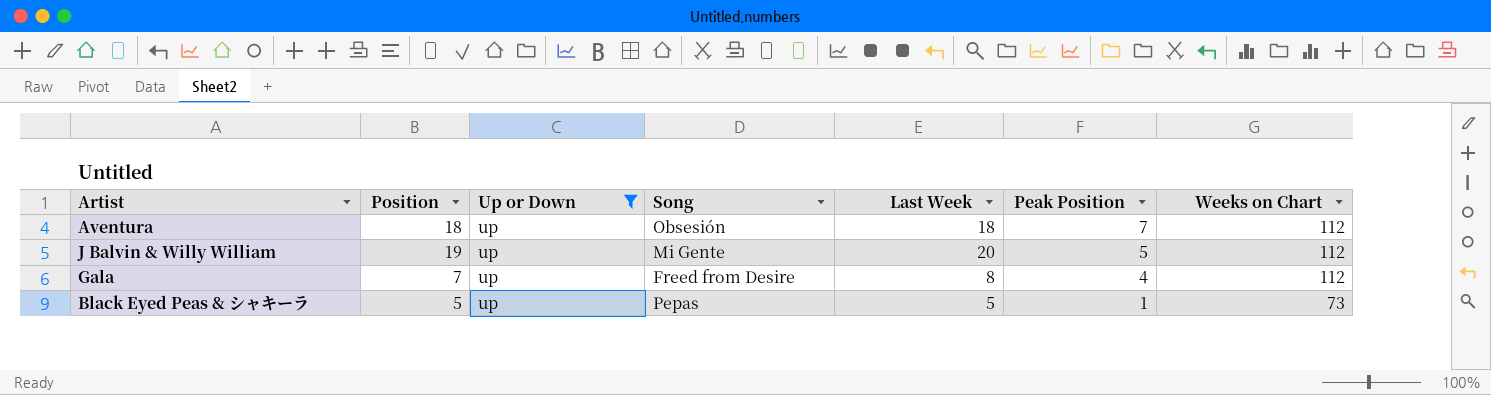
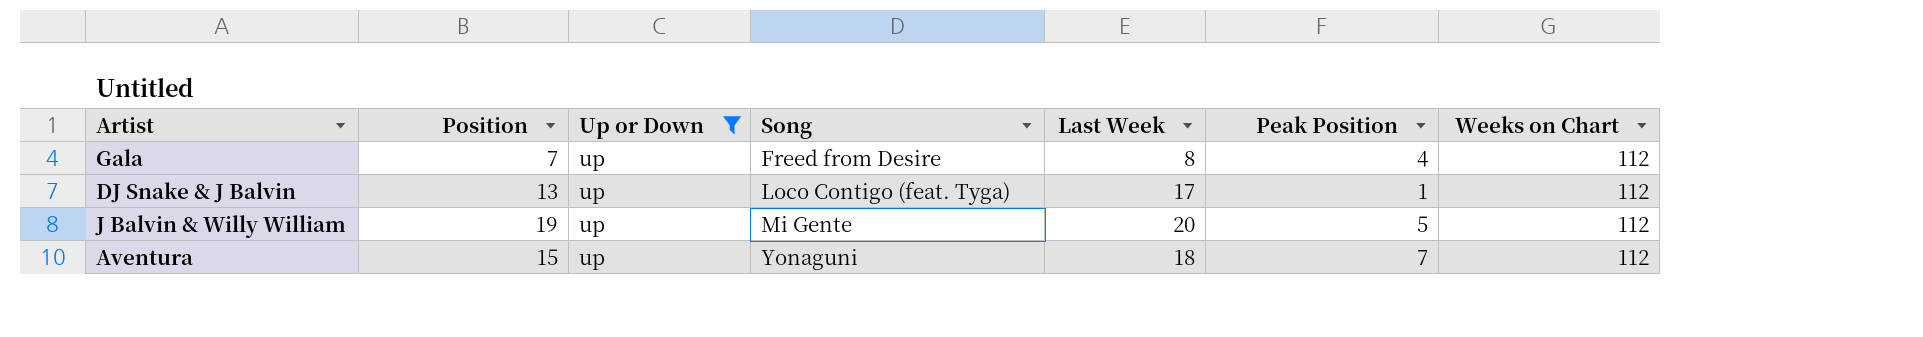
row order: Peak Position descending -> Song ascending
row Black Eyed Peas & シャキーラ: 5 | up | Pepas | 5 | 1 | 73 -> none
row DJ Snake & J Balvin: none -> 13 | up | Loco Contigo (feat. Tyga) | 17 | 1 | 112
Aventura | Position: 18 -> 15
Aventura | Song: Obsesión -> Yonaguni

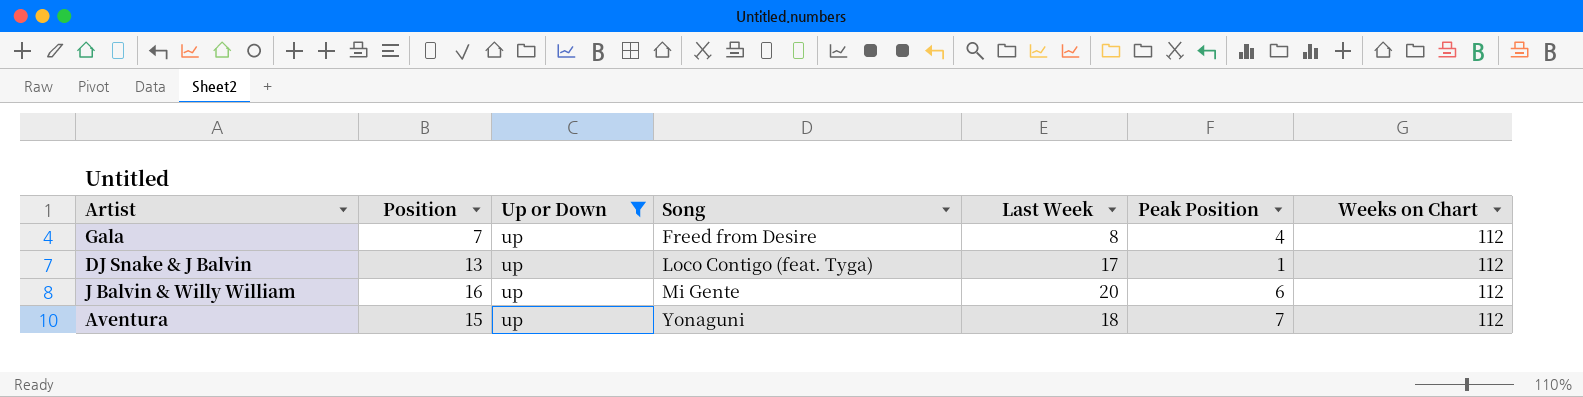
J Balvin & Willy William | Position: 19 -> 16
J Balvin & Willy William | Peak Position: 5 -> 6

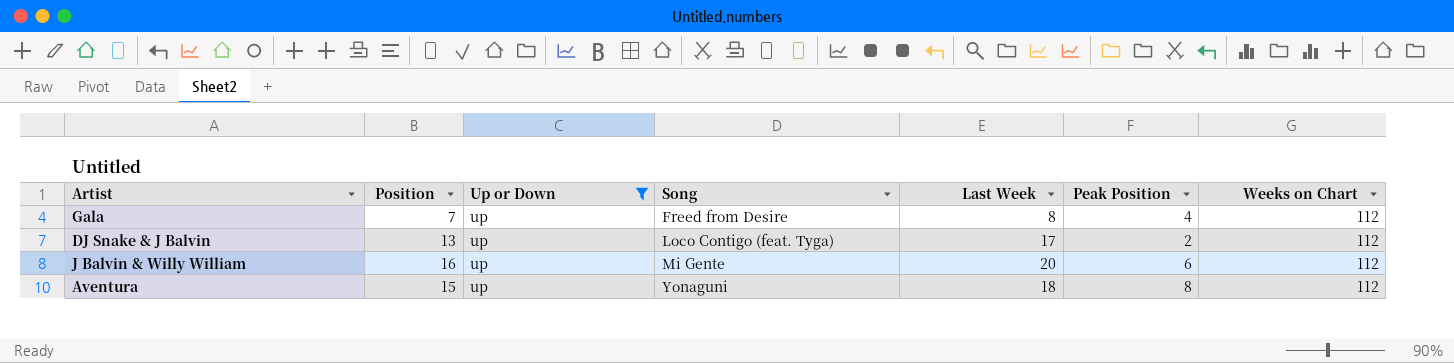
DJ Snake & J Balvin | Peak Position: 1 -> 2
Aventura | Peak Position: 7 -> 8

